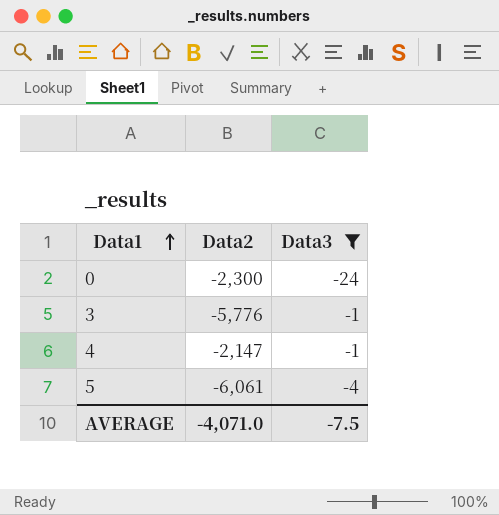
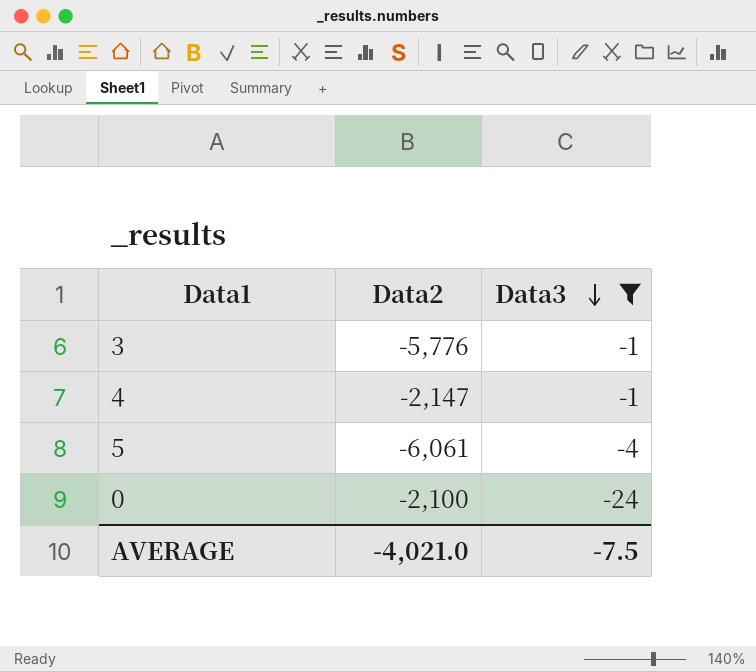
row order: Data1 ascending -> Data3 descending
0 | Data2: -2,300 -> -2,100
AVERAGE | Data2: -4,071.0 -> -4,021.0

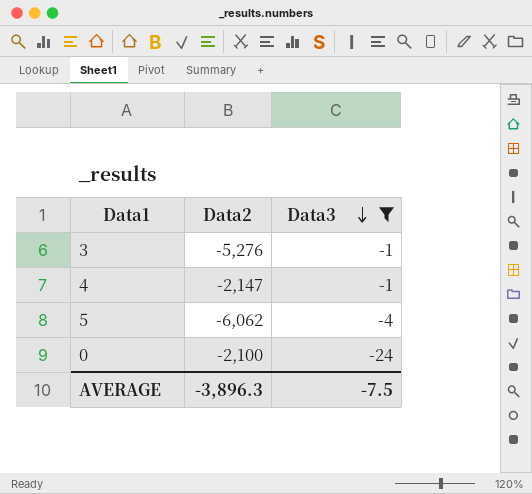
3 | Data2: -5,776 -> -5,276
5 | Data2: -6,061 -> -6,062
AVERAGE | Data2: -4,021.0 -> -3,896.3

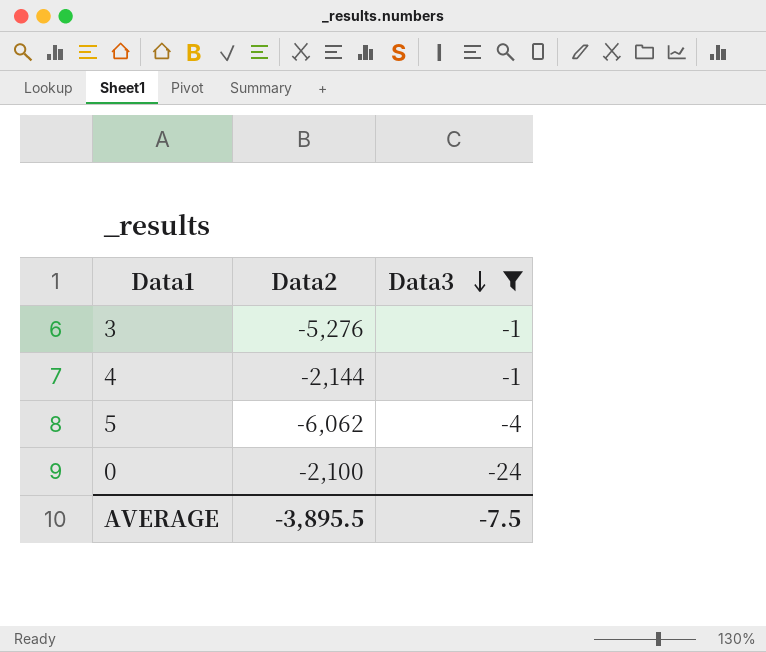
4 | Data2: -2,147 -> -2,144
AVERAGE | Data2: -3,896.3 -> -3,895.5

